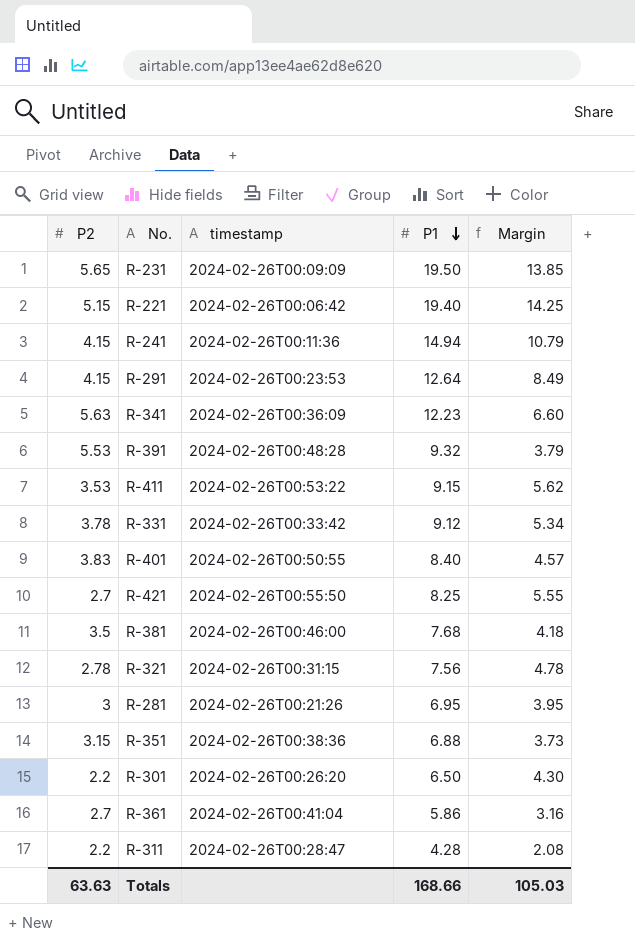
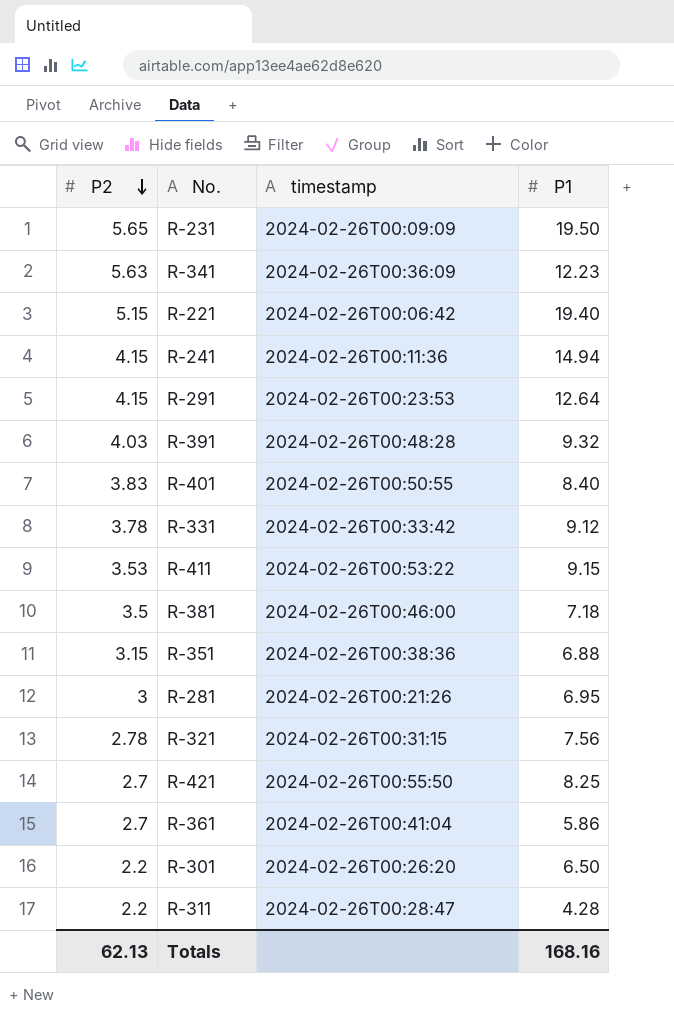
row order: P1 descending -> P2 descending
column Margin | formula: [P1] - [P2] -> none
R-391 | P2: 5.53 -> 4.03
R-381 | P1: 7.68 -> 7.18
Totals | P2: 63.63 -> 62.13
Totals | P1: 168.66 -> 168.16

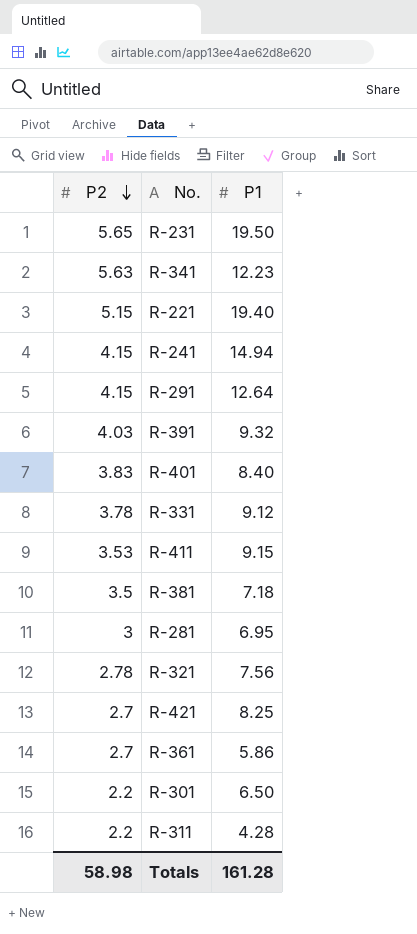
column timestamp | position: 3 -> none
row R-351: 3.15 | 2024-02-26T00:38:36 | 6.88 -> none
Totals | P2: 62.13 -> 58.98
Totals | P1: 168.16 -> 161.28

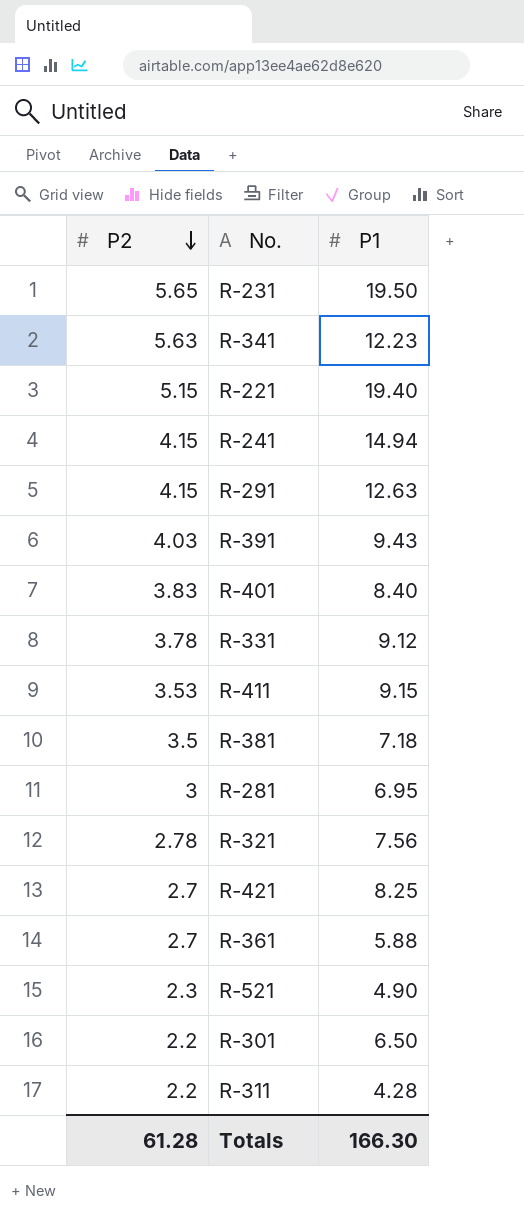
R-291 | P1: 12.64 -> 12.63
R-391 | P1: 9.32 -> 9.43
R-361 | P1: 5.86 -> 5.88
row R-521: none -> 2.3 | 4.90
Totals | P2: 58.98 -> 61.28
Totals | P1: 161.28 -> 166.30

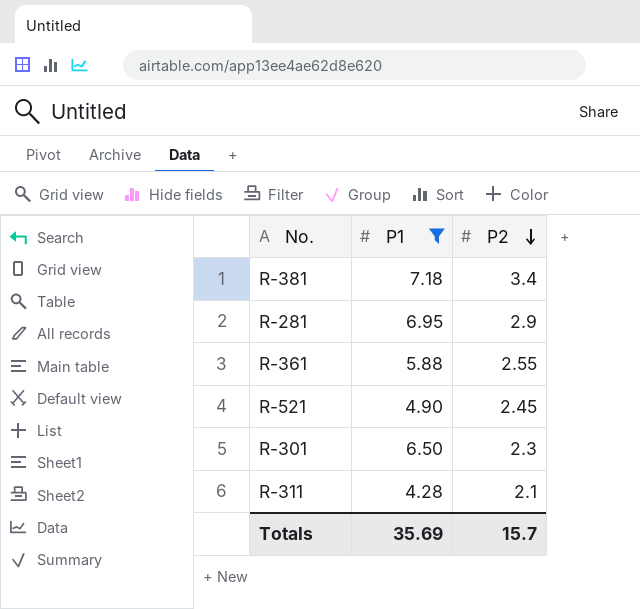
filter: none -> P1 <= 7.18
column P2 | position: 1 -> 3
R-381 | P2: 3.5 -> 3.4
R-281 | P2: 3 -> 2.9
R-361 | P2: 2.7 -> 2.55
R-521 | P2: 2.3 -> 2.45
R-301 | P2: 2.2 -> 2.3
R-311 | P2: 2.2 -> 2.1
Totals | P1: 166.30 -> 35.69
Totals | P2: 61.28 -> 15.7

